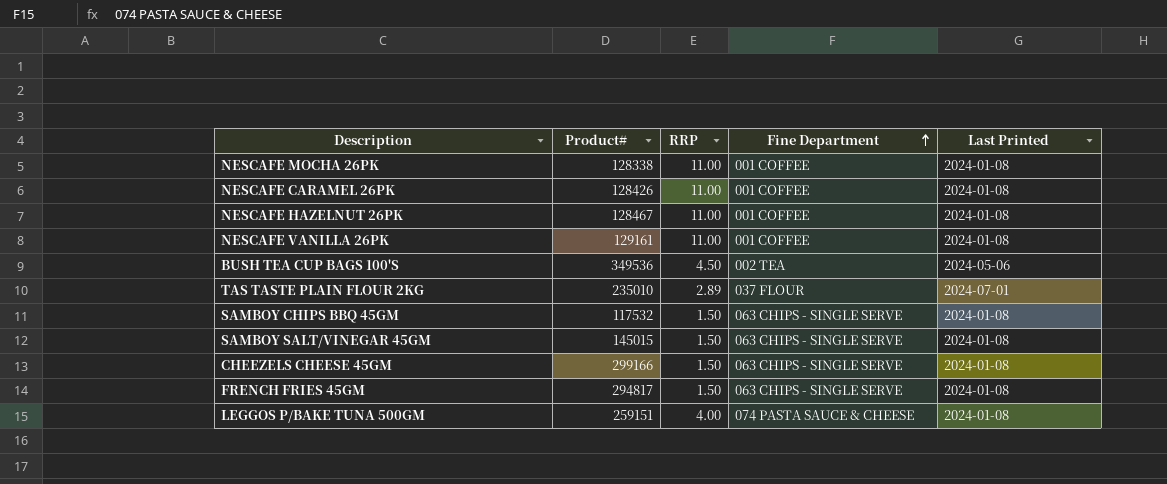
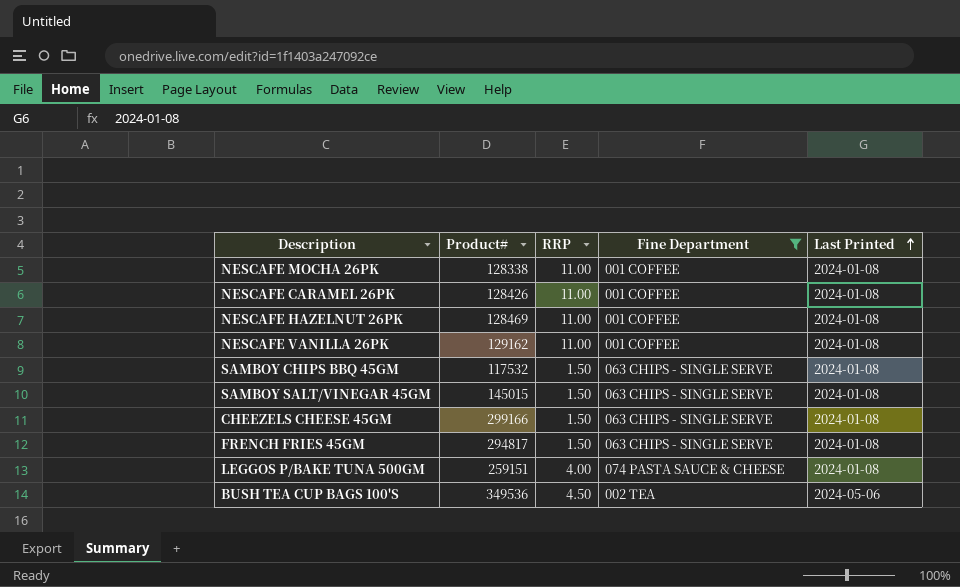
filter: none -> Fine Department != 037 FLOUR
row order: Fine Department ascending -> Last Printed ascending
NESCAFE HAZELNUT 26PK | Product#: 128467 -> 128469
NESCAFE VANILLA 26PK | Product#: 129161 -> 129162

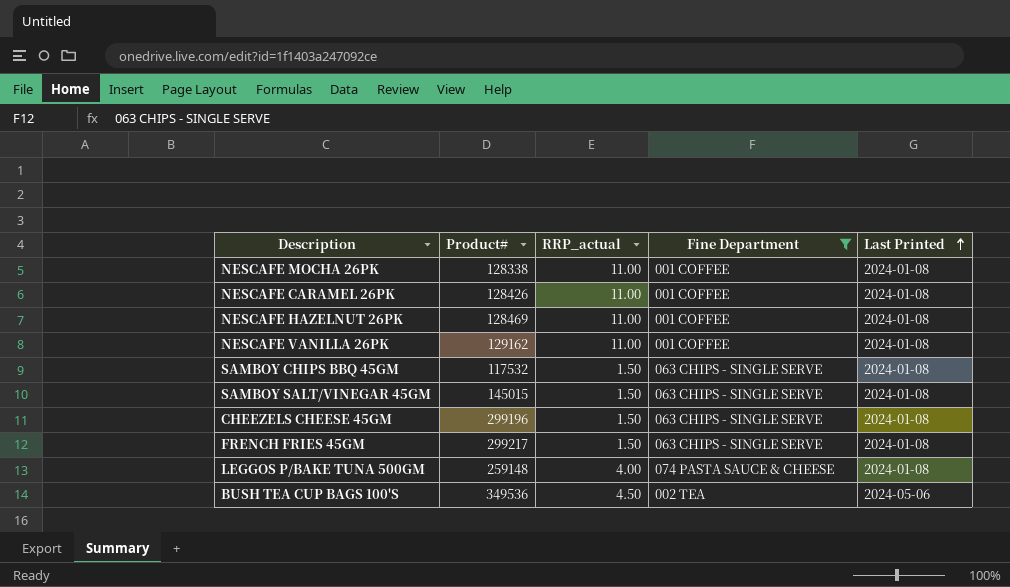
column name: RRP -> RRP_actual
CHEEZELS CHEESE 45GM | Product#: 299166 -> 299196
FRENCH FRIES 45GM | Product#: 294817 -> 299217
LEGGOS P/BAKE TUNA 500GM | Product#: 259151 -> 259148

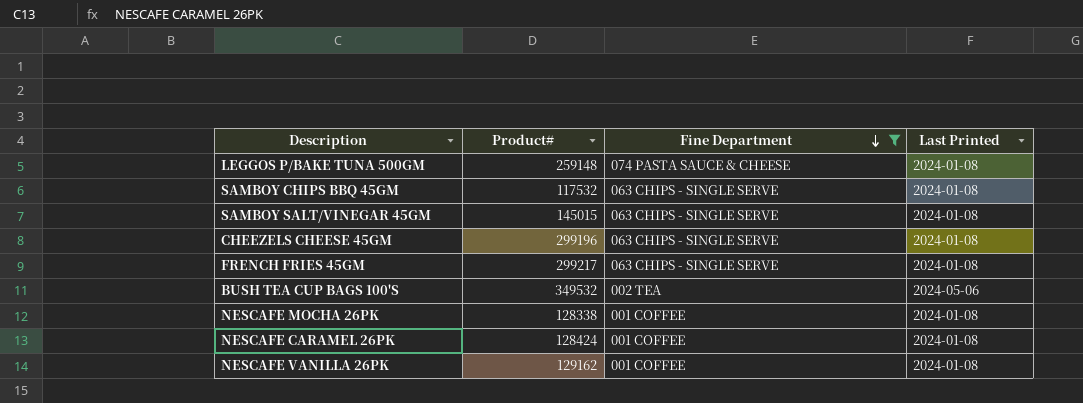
row order: Last Printed ascending -> Fine Department descending
column RRP_actual | position: 3 -> none
row NESCAFE HAZELNUT 26PK: 128469 | 11.00 | 001 COFFEE | 2024-01-08 -> none
BUSH TEA CUP BAGS 100'S | Product#: 349536 -> 349532
NESCAFE CARAMEL 26PK | Product#: 128426 -> 128424

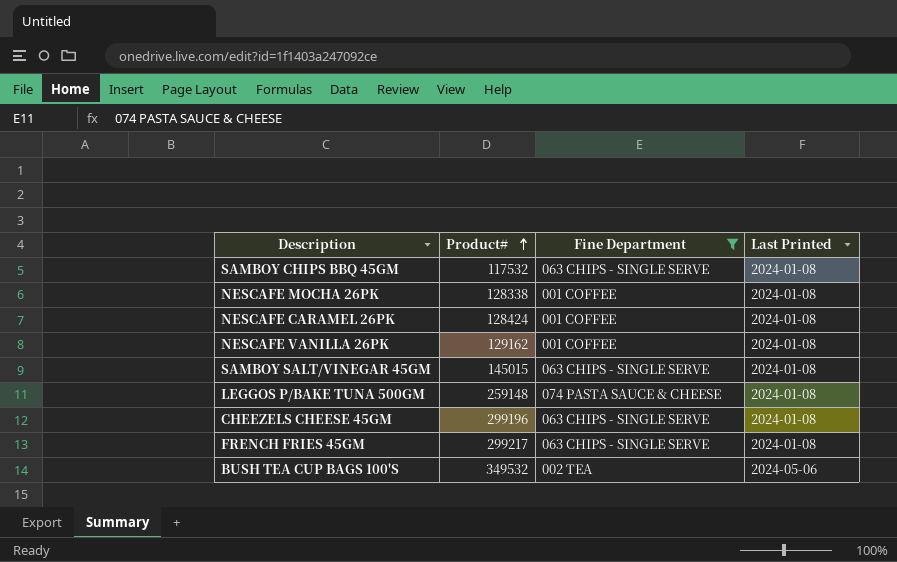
row order: Fine Department descending -> Product# ascending

